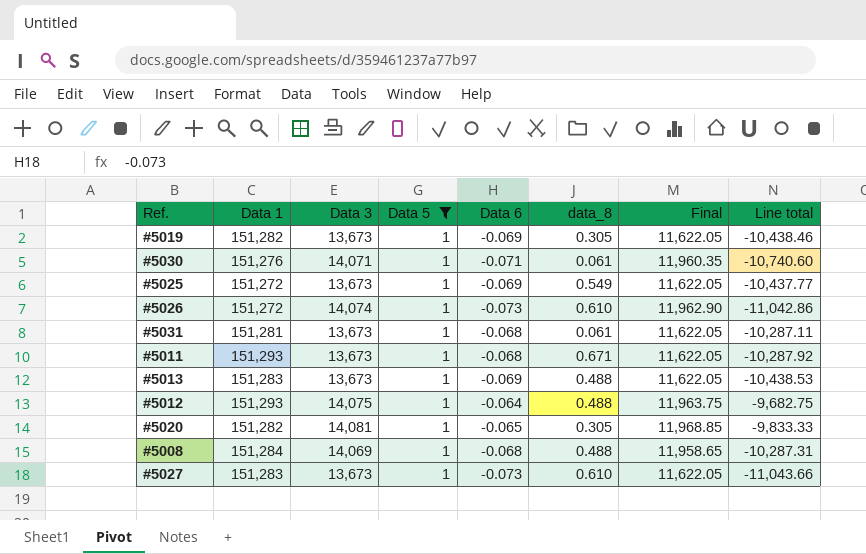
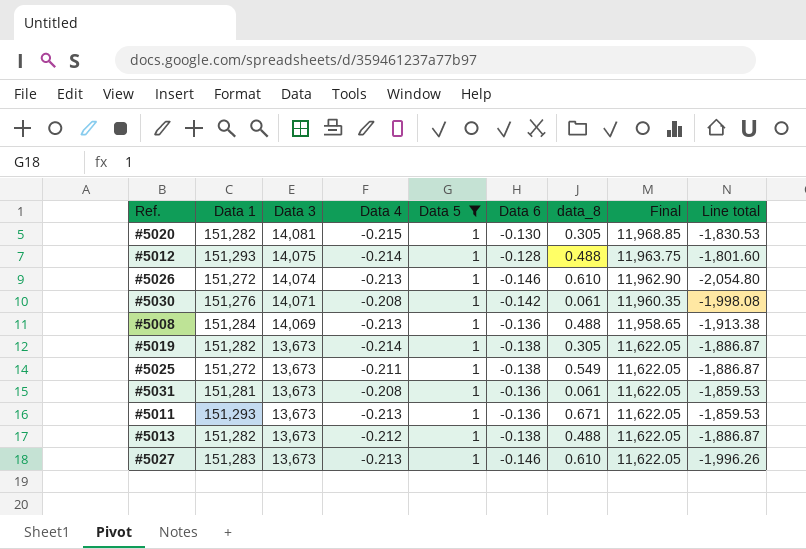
row order: none -> Data 3 descending
column Data 4 | position: none -> 4
column Line total | formula: [Data 1] * [Data 6] -> [Data 3] * [Data 6]
#5020 | Data 6: -0.065 -> -0.130
#5012 | Data 6: -0.064 -> -0.128
#5026 | Data 6: -0.073 -> -0.146
#5030 | Data 6: -0.071 -> -0.142
#5008 | Data 6: -0.068 -> -0.136
#5019 | Data 6: -0.069 -> -0.138
#5025 | Data 6: -0.069 -> -0.138
#5031 | Data 6: -0.068 -> -0.136
#5011 | Data 6: -0.068 -> -0.136
#5013 | Data 1: 151,283 -> 151,282
#5013 | Data 6: -0.069 -> -0.138
#5027 | Data 6: -0.073 -> -0.146

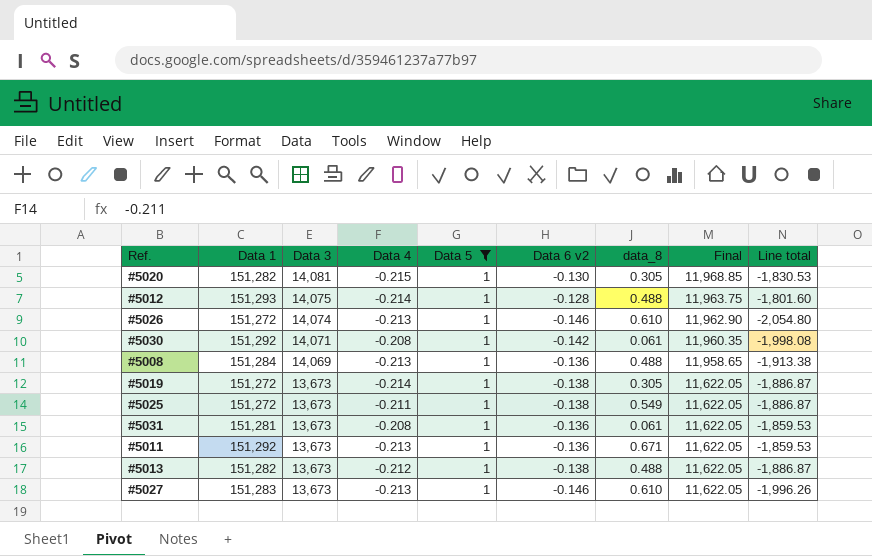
column name: Data 6 -> Data 6 v2
#5030 | Data 1: 151,276 -> 151,292
#5019 | Data 1: 151,282 -> 151,272
#5011 | Data 1: 151,293 -> 151,292

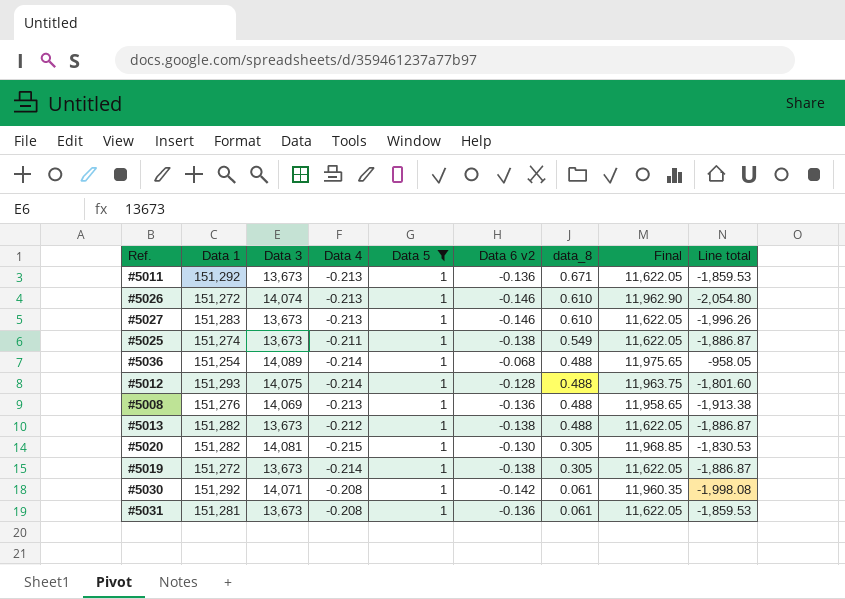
row order: Data 3 descending -> data_8 descending
#5025 | Data 1: 151,272 -> 151,274
row #5036: none -> 151,254 | 14,089 | -0.214 | 1 | -0.068 | 0.488 | 11,975.65 | -958.05
#5008 | Data 1: 151,284 -> 151,276

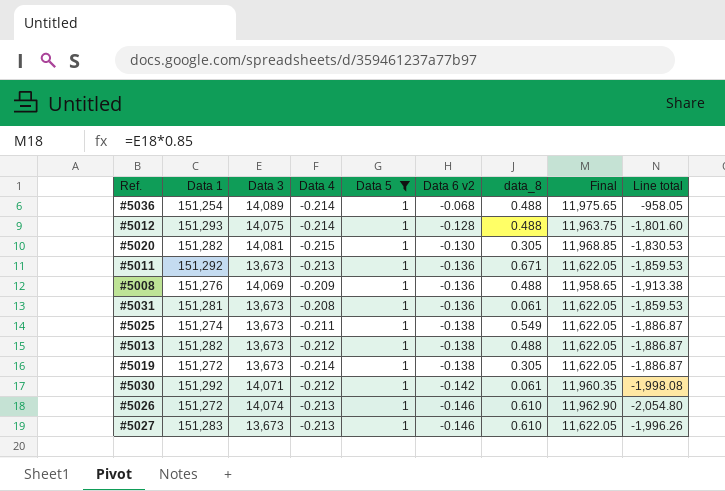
row order: data_8 descending -> Data 6 v2 descending
#5008 | Data 4: -0.213 -> -0.209
#5030 | Data 4: -0.208 -> -0.212

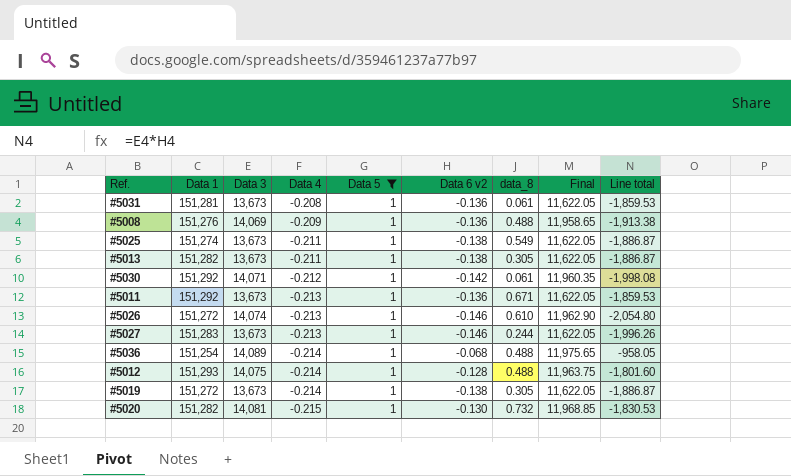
row order: Data 6 v2 descending -> Data 4 descending
#5013 | Data 4: -0.212 -> -0.211
#5013 | data_8: 0.488 -> 0.305
#5027 | data_8: 0.610 -> 0.244
#5020 | data_8: 0.305 -> 0.732

